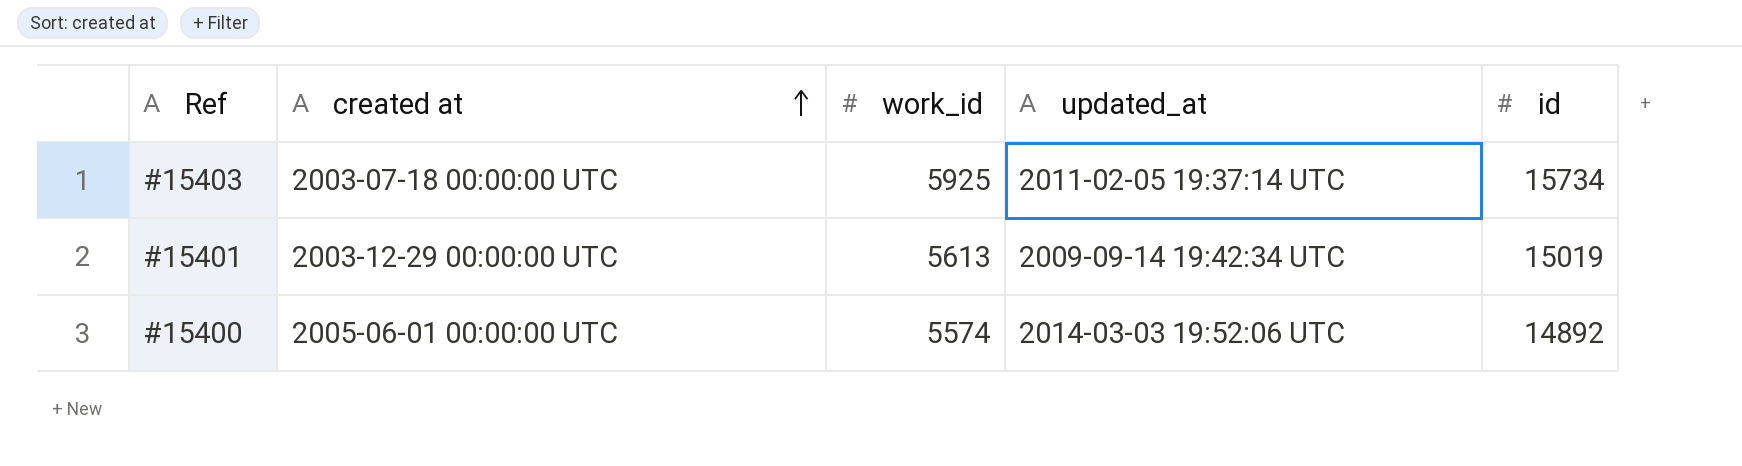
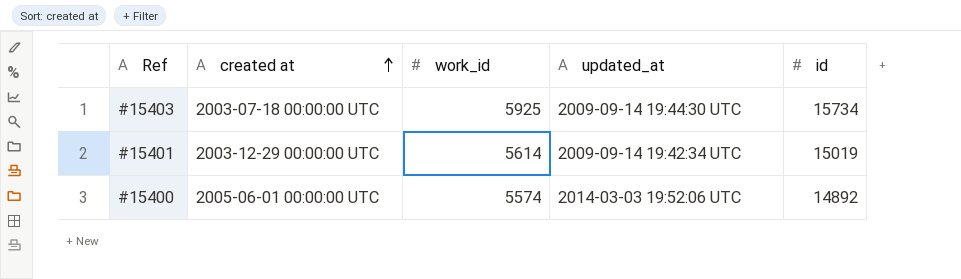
#15403 | updated_at: 2011-02-05 19:37:14 UTC -> 2009-09-14 19:44:30 UTC
#15401 | work_id: 5613 -> 5614

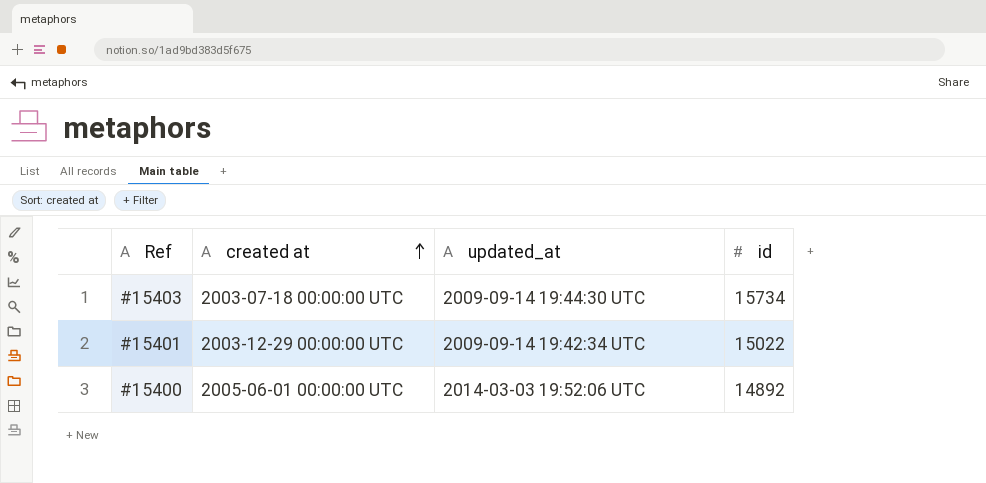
column work_id | position: 3 -> none
#15401 | id: 15019 -> 15022

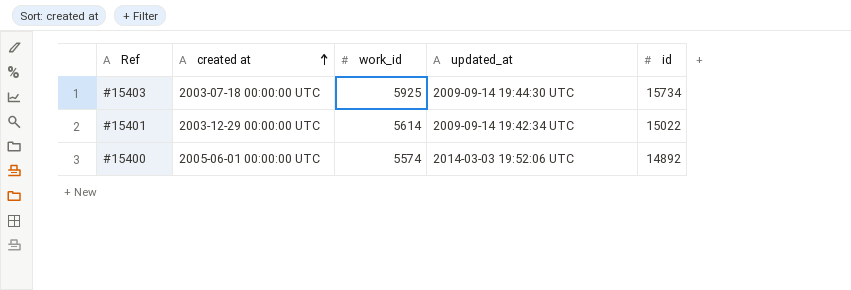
column work_id | position: none -> 3

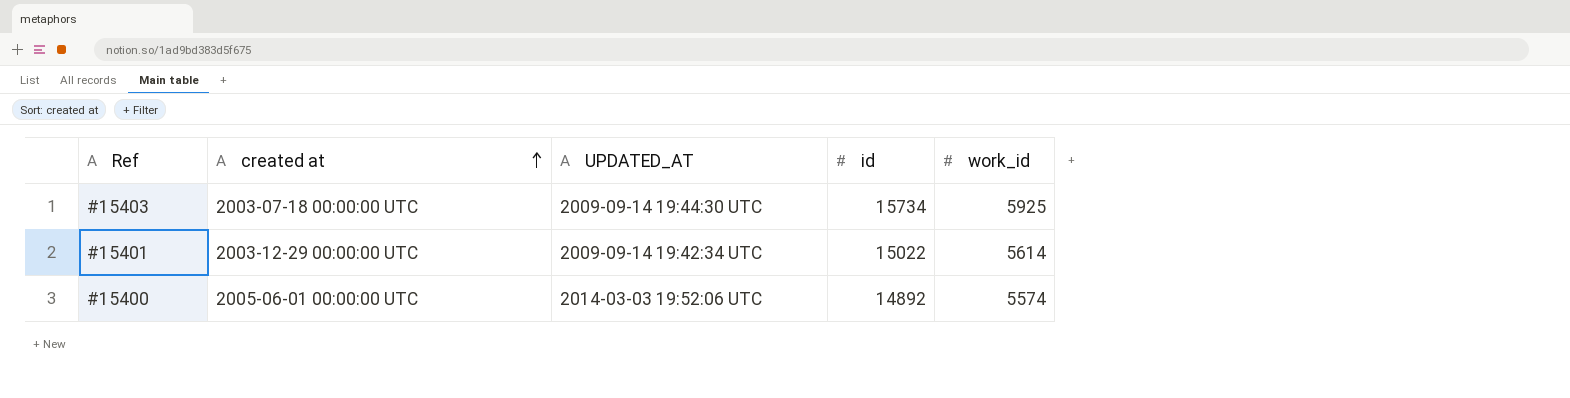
column name: updated_at -> UPDATED_AT
column work_id | position: 3 -> 5

